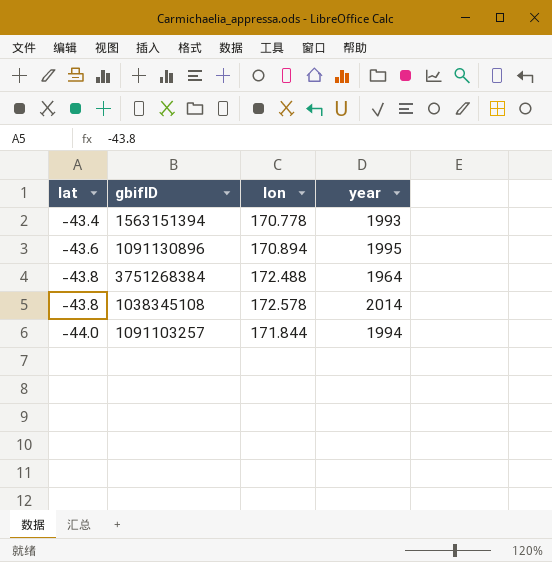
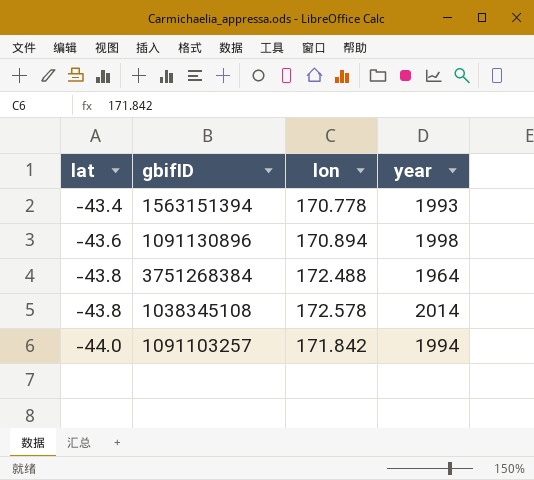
1091130896 | year: 1995 -> 1998
1091103257 | lon: 171.844 -> 171.842

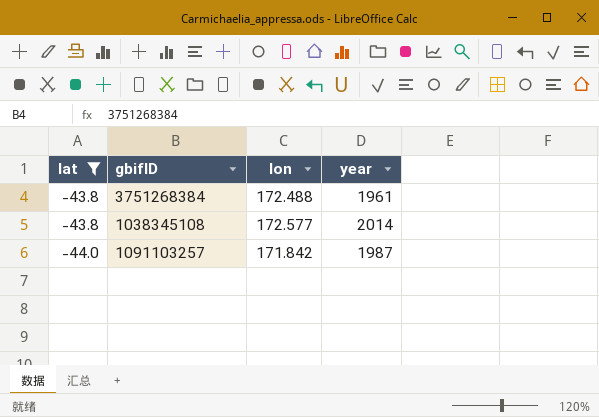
filter: none -> lat <= -43.8
3751268384 | year: 1964 -> 1961
1038345108 | lon: 172.578 -> 172.577
1091103257 | year: 1994 -> 1987

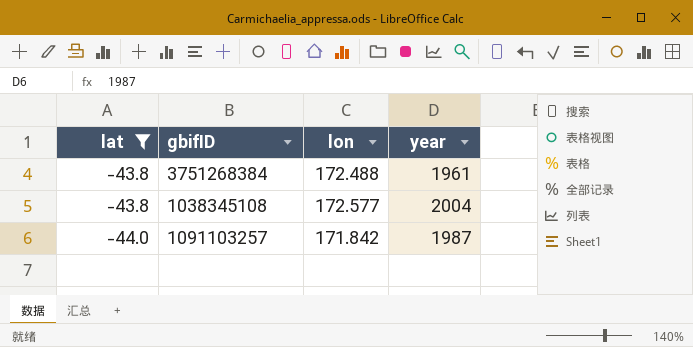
1038345108 | year: 2014 -> 2004

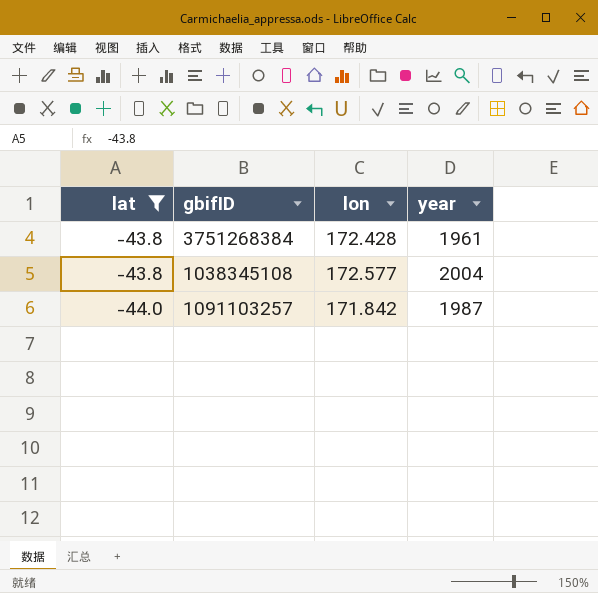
3751268384 | lon: 172.488 -> 172.428

